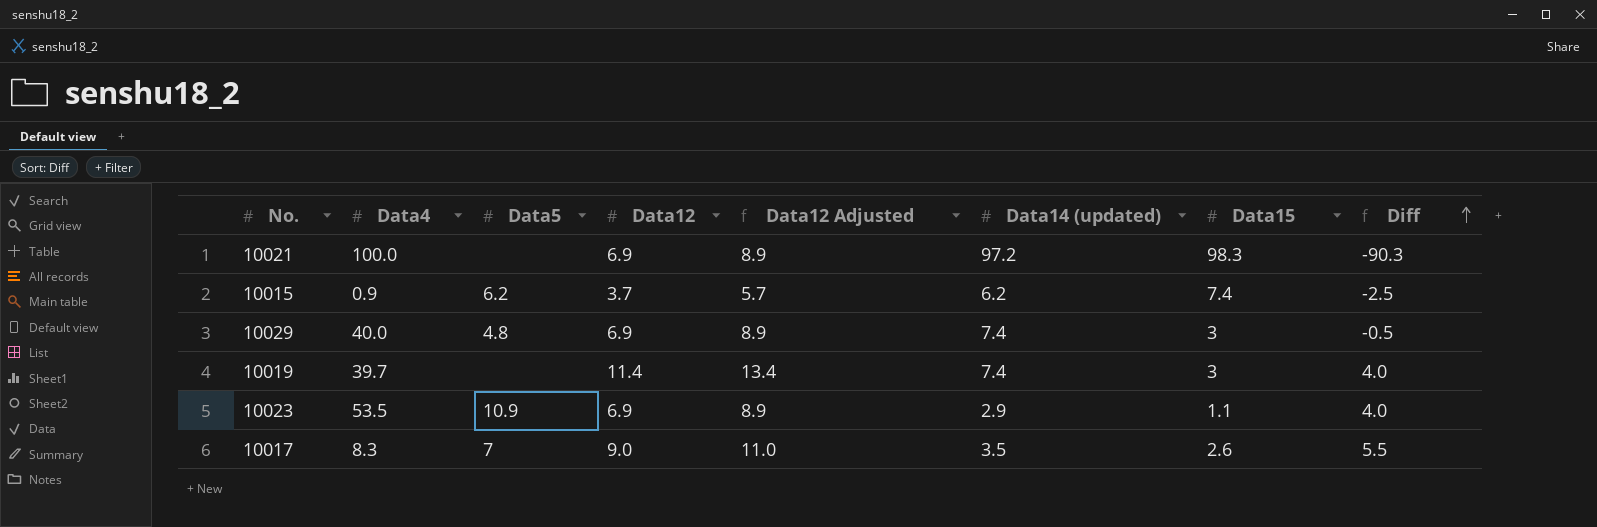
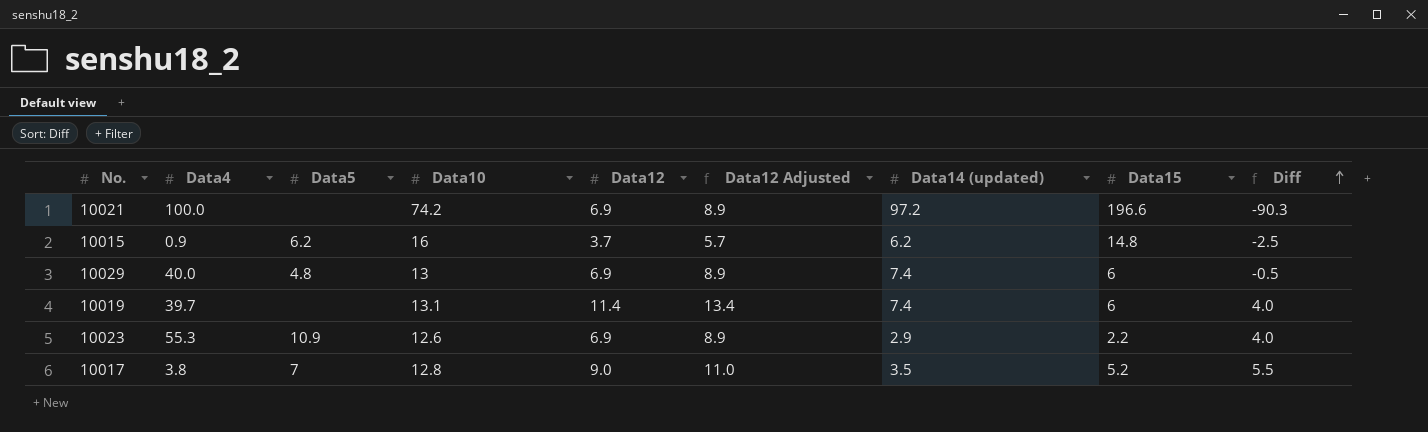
column Data10 | position: none -> 4
10021 | Data15: 98.3 -> 196.6
10015 | Data15: 7.4 -> 14.8
10029 | Data15: 3 -> 6
10019 | Data15: 3 -> 6
10023 | Data4: 53.5 -> 55.3
10023 | Data15: 1.1 -> 2.2
10017 | Data4: 8.3 -> 3.8
10017 | Data15: 2.6 -> 5.2

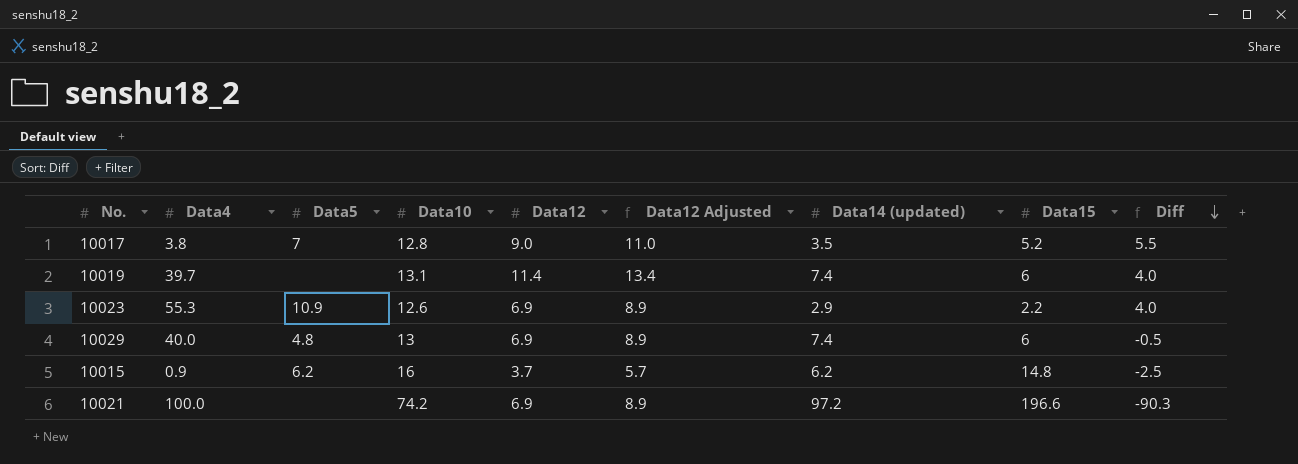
row order: Diff ascending -> Diff descending

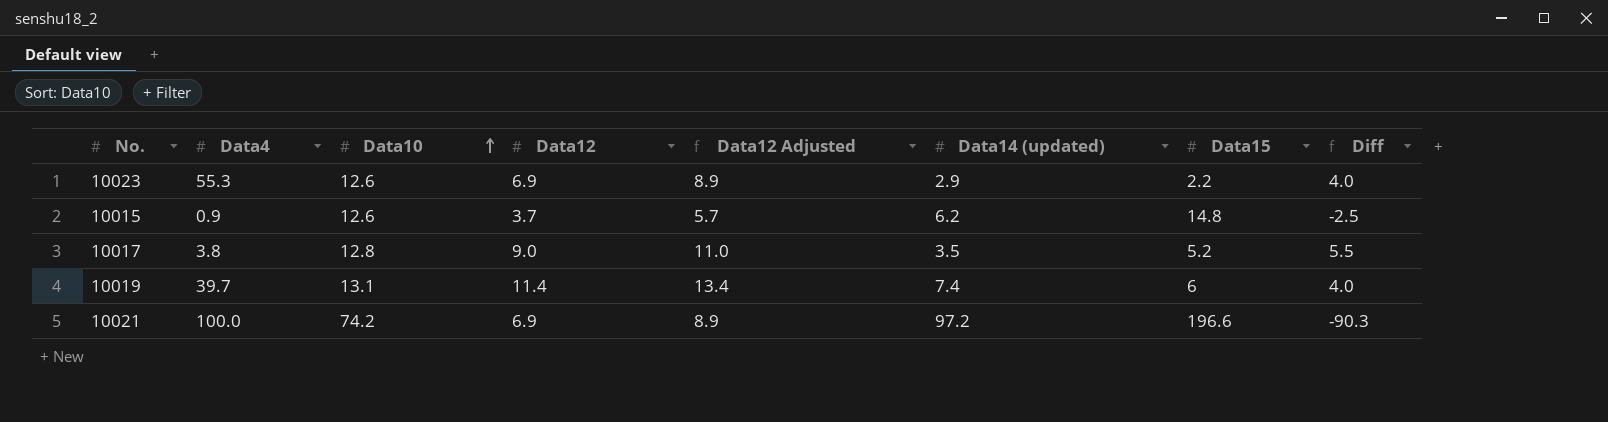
row order: Diff descending -> Data10 ascending
column Data5 | position: 3 -> none
row 10029: 40.0 | 4.8 | 13 | 6.9 | 8.9 | 7.4 | 6 | -0.5 -> none
10015 | Data10: 16 -> 12.6

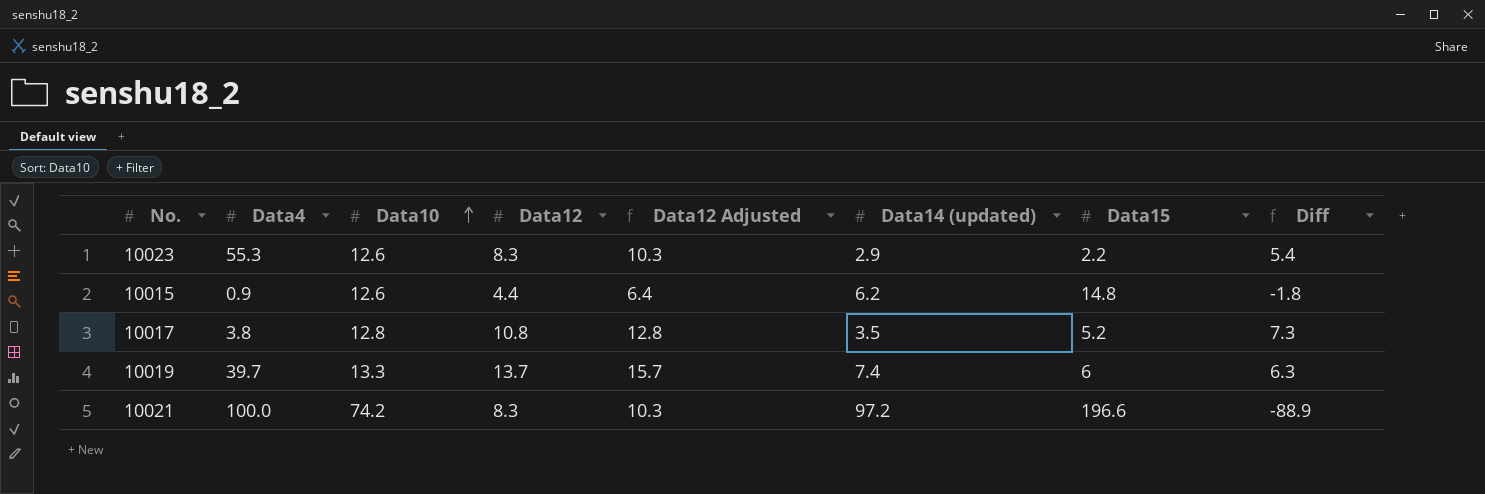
10023 | Data12: 6.9 -> 8.3
10023 | Data12 Adjusted: 8.9 -> 10.3
10023 | Diff: 4.0 -> 5.4
10015 | Data12: 3.7 -> 4.4
10015 | Data12 Adjusted: 5.7 -> 6.4
10015 | Diff: -2.5 -> -1.8
10017 | Data12: 9.0 -> 10.8
10017 | Data12 Adjusted: 11.0 -> 12.8
10017 | Diff: 5.5 -> 7.3
10019 | Data10: 13.1 -> 13.3
10019 | Data12: 11.4 -> 13.7
10019 | Data12 Adjusted: 13.4 -> 15.7
10019 | Diff: 4.0 -> 6.3
10021 | Data12: 6.9 -> 8.3
10021 | Data12 Adjusted: 8.9 -> 10.3
10021 | Diff: -90.3 -> -88.9

